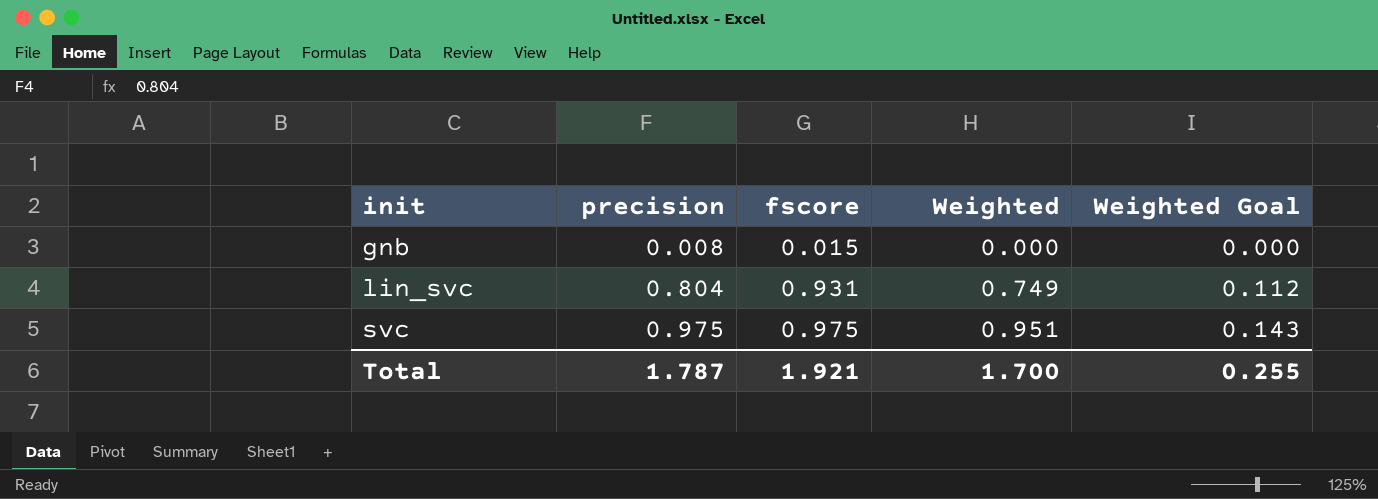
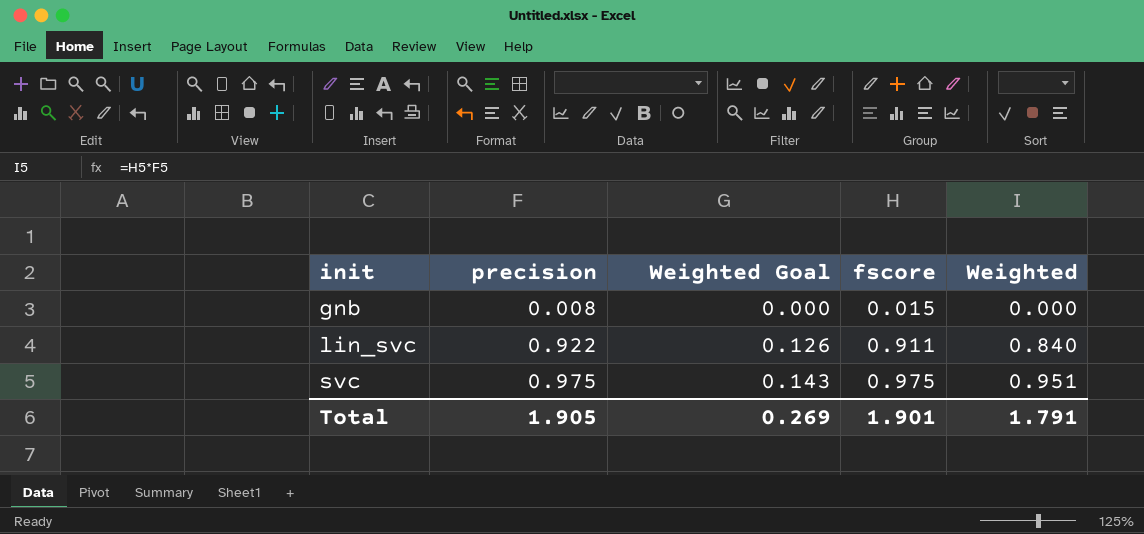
column Weighted Goal | position: 5 -> 3
lin_svc | precision: 0.804 -> 0.922
lin_svc | Weighted Goal: 0.112 -> 0.126
lin_svc | fscore: 0.931 -> 0.911
lin_svc | Weighted: 0.749 -> 0.840
Total | precision: 1.787 -> 1.905
Total | Weighted Goal: 0.255 -> 0.269
Total | fscore: 1.921 -> 1.901
Total | Weighted: 1.700 -> 1.791

